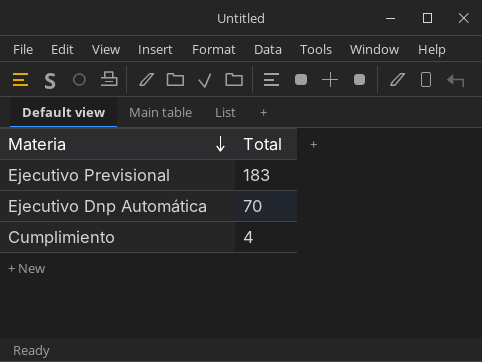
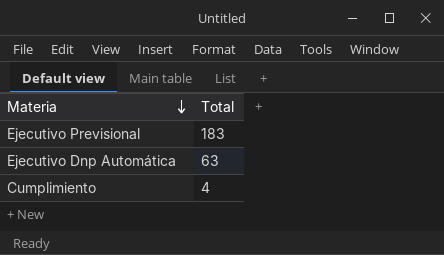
Ejecutivo Dnp Automática | Total: 70 -> 63

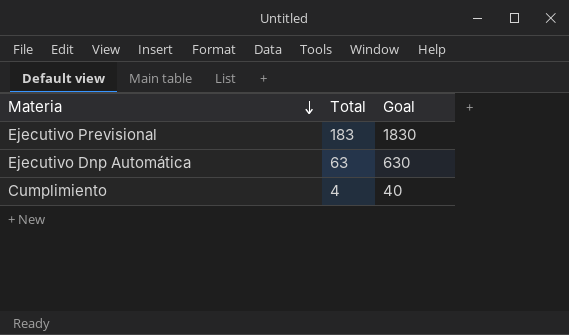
column Goal | formula: none -> [Total] * 10

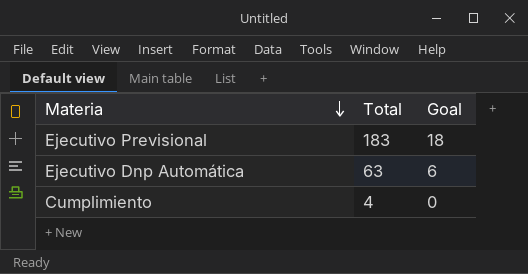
column Goal | formula: [Total] * 10 -> [Total] * 0.1

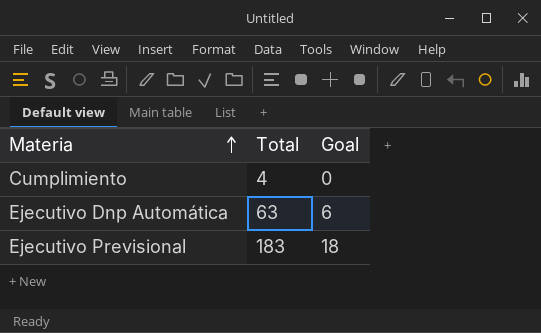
row order: Materia descending -> Materia ascending

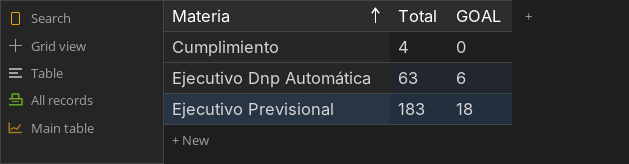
column name: Goal -> GOAL

